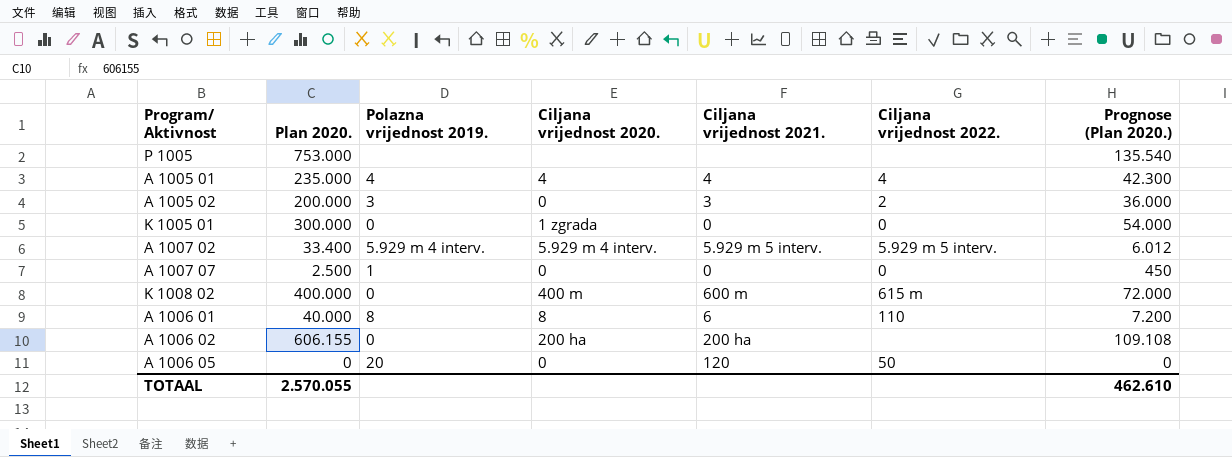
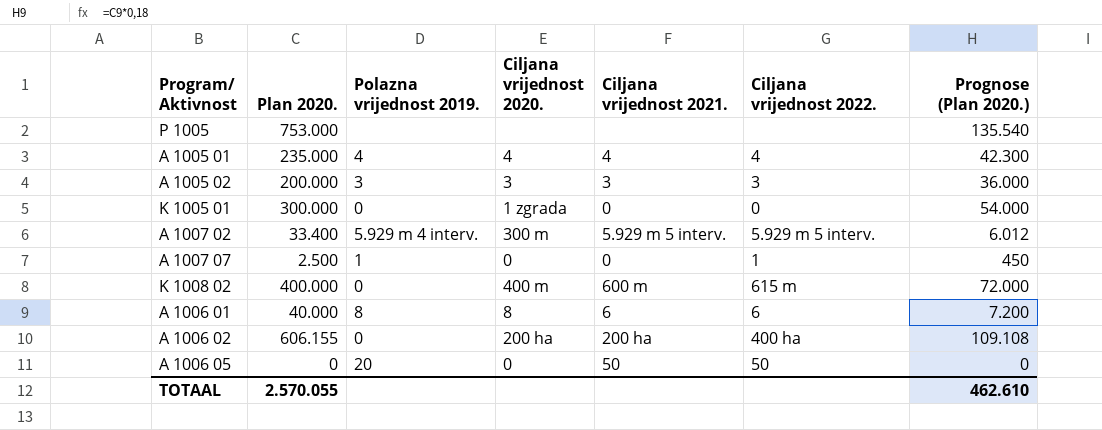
A 1005 02 | Ciljana vrijednost 2020.: 0 -> 3
A 1005 02 | Ciljana vrijednost 2022.: 2 -> 3
A 1007 02 | Ciljana vrijednost 2020.: 5.929 m 4 interv. -> 300 m
A 1007 07 | Ciljana vrijednost 2022.: 0 -> 1
A 1006 01 | Ciljana vrijednost 2022.: 110 -> 6
A 1006 02 | Ciljana vrijednost 2022.: none -> 400 ha
A 1006 05 | Ciljana vrijednost 2021.: 120 -> 50

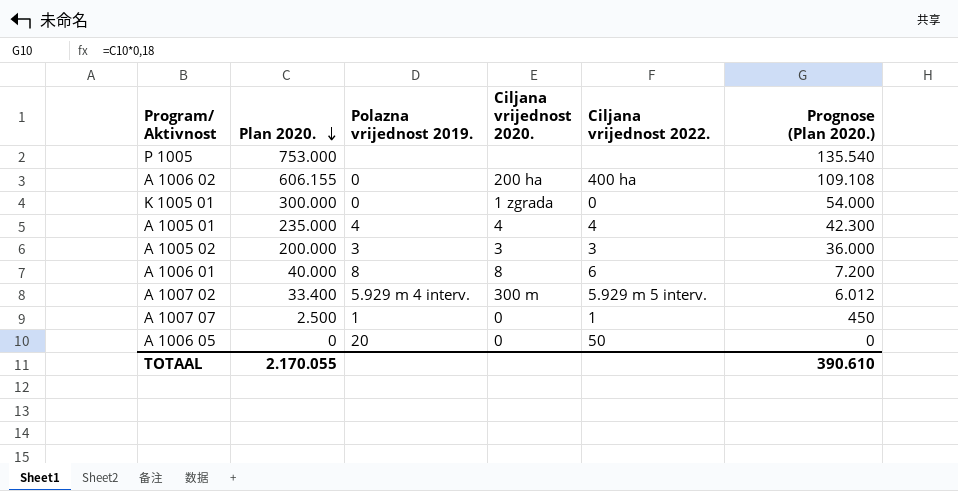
row order: none -> Plan 2020. descending
column Ciljana vrijednost 2021. | position: 5 -> none
row K 1008 02: 400.000 | 0 | 400 m | 600 m | 615 m | 72.000 -> none
TOTAAL | Plan 2020.: 2.570.055 -> 2.170.055
TOTAAL | Prognose (Plan 2020.): 462.610 -> 390.610

